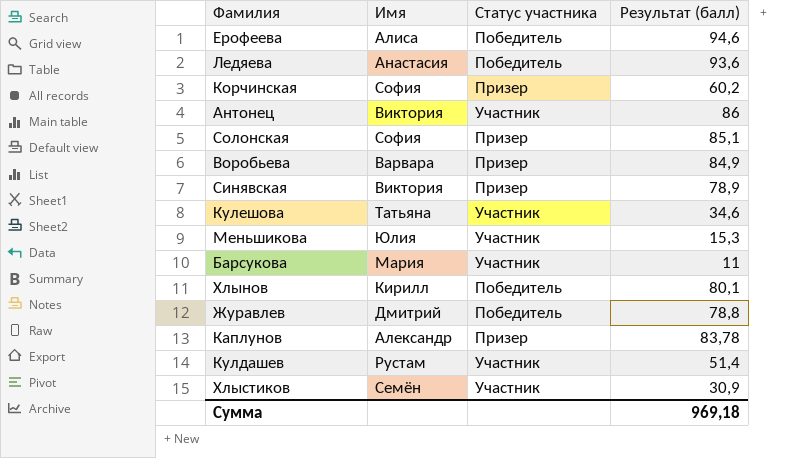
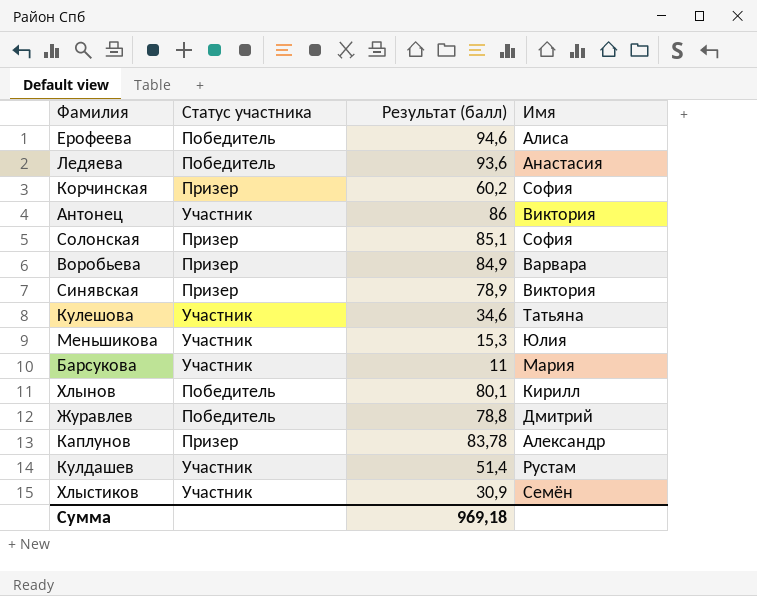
column Имя | position: 2 -> 4

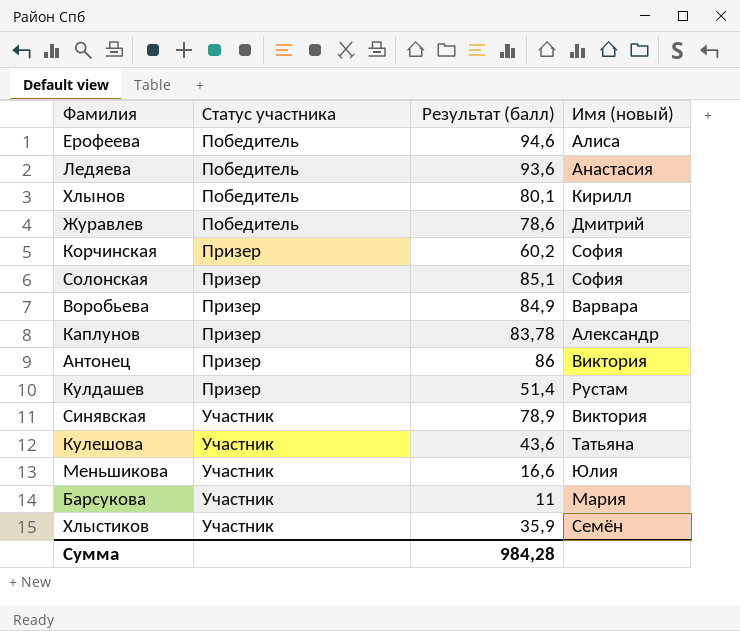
row order: none -> Статус участника ascending
column name: Имя -> Имя (новый)
Журавлев | Результат (балл): 78,8 -> 78,6
Антонец | Статус участника: Участник -> Призер
Кулдашев | Статус участника: Участник -> Призер
Синявская | Статус участника: Призер -> Участник
Кулешова | Результат (балл): 34,6 -> 43,6
Меньшикова | Результат (балл): 15,3 -> 16,6
Хлыстиков | Результат (балл): 30,9 -> 35,9
Сумма | Результат (балл): 969,18 -> 984,28

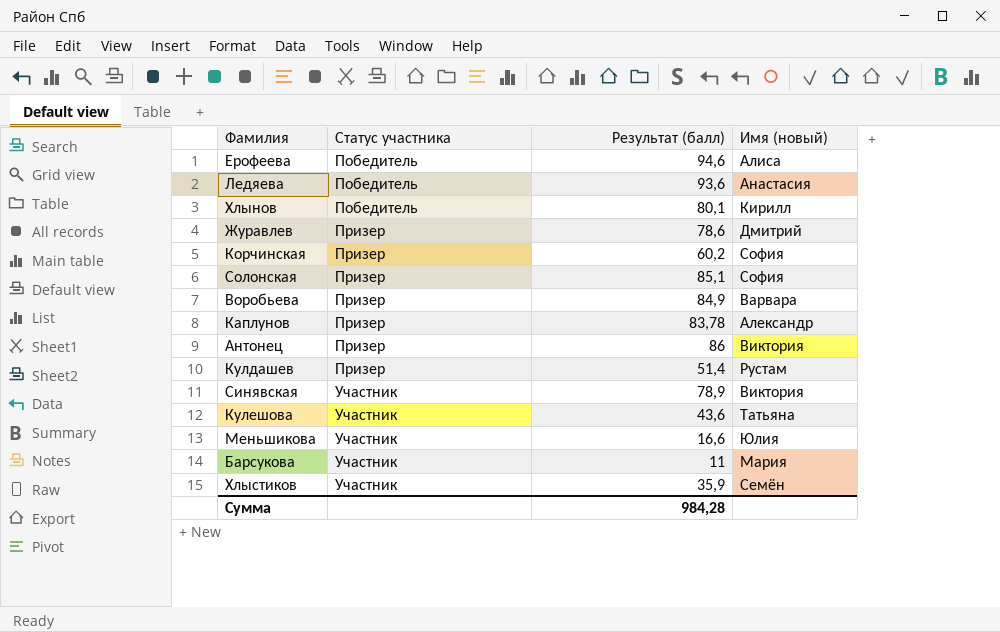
Журавлев | Статус участника: Победитель -> Призер

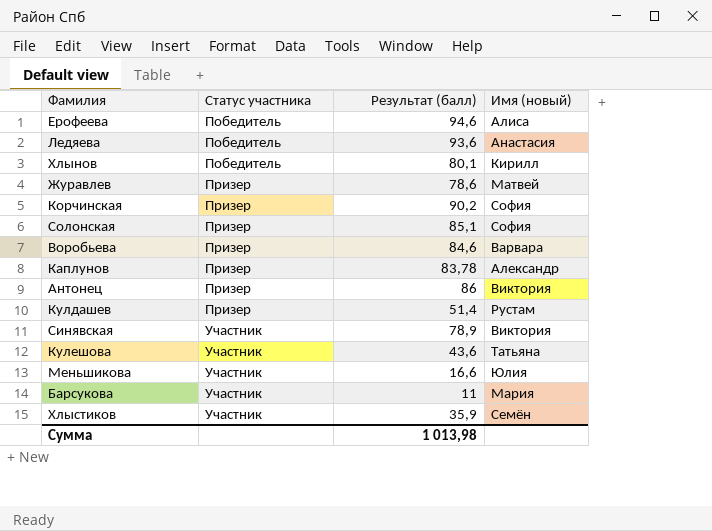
Журавлев | Имя (новый): Дмитрий -> Матвей
Корчинская | Результат (балл): 60,2 -> 90,2
Воробьева | Результат (балл): 84,9 -> 84,6
Сумма | Результат (балл): 984,28 -> 1 013,98

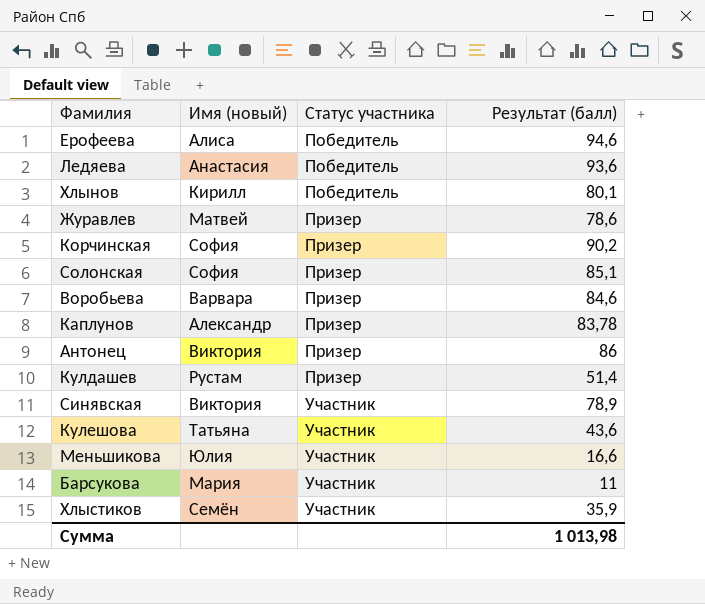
column Имя (новый) | position: 4 -> 2

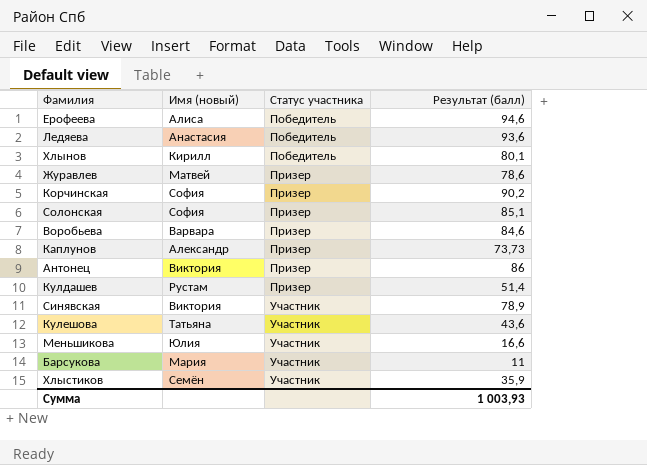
Каплунов | Результат (балл): 83,78 -> 73,73
Сумма | Результат (балл): 1 013,98 -> 1 003,93

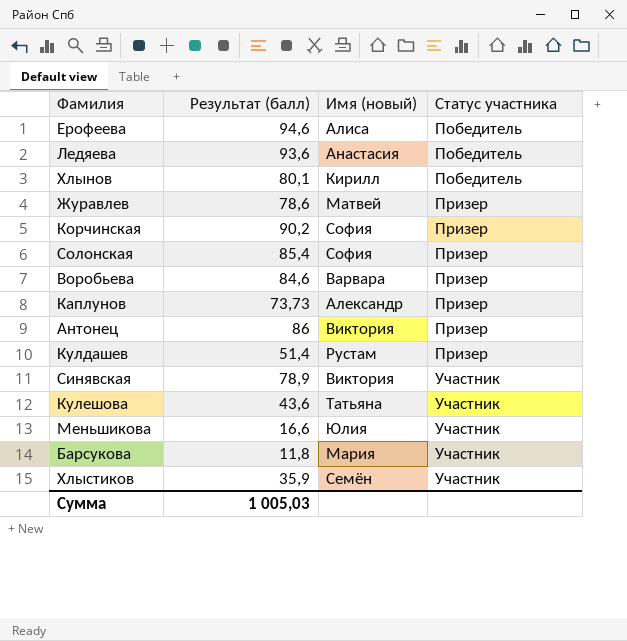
column Результат (балл) | position: 4 -> 2
Солонская | Результат (балл): 85,1 -> 85,4
Барсукова | Результат (балл): 11 -> 11,8
Сумма | Результат (балл): 1 003,93 -> 1 005,03

